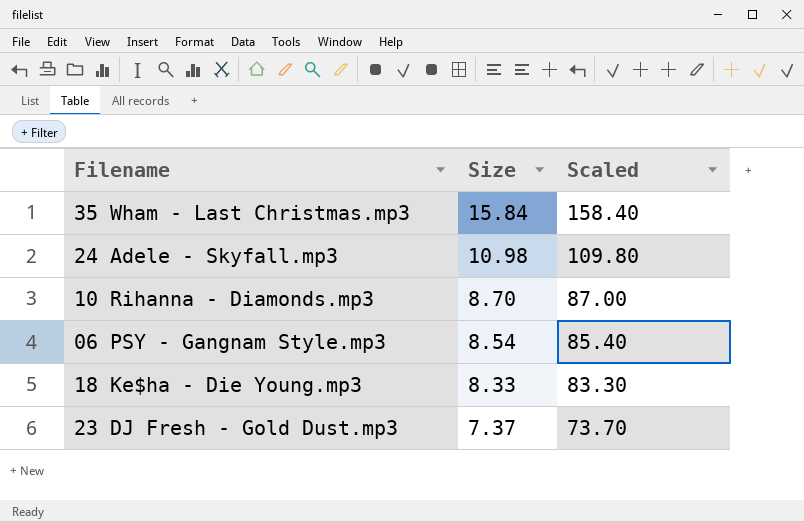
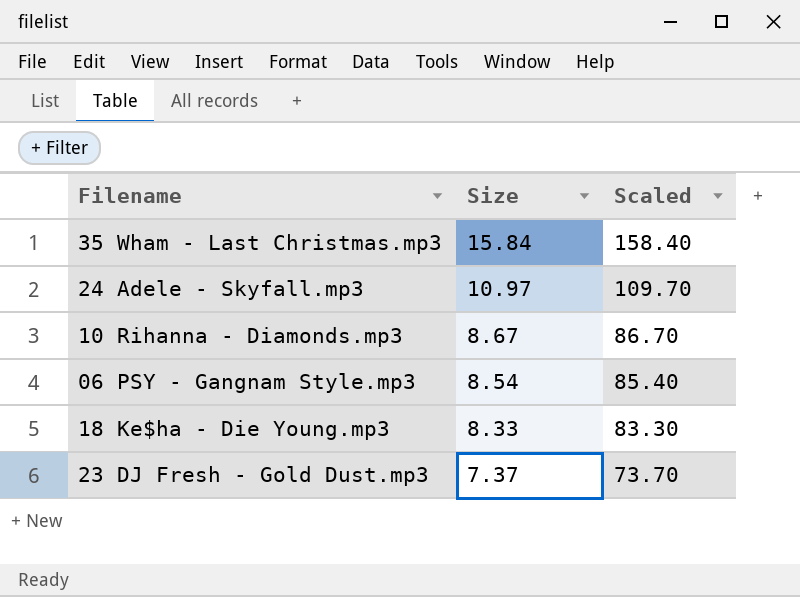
24 Adele - Skyfall.mp3 | Size: 10.98 -> 10.97
24 Adele - Skyfall.mp3 | Scaled: 109.80 -> 109.70
10 Rihanna - Diamonds.mp3 | Size: 8.70 -> 8.67
10 Rihanna - Diamonds.mp3 | Scaled: 87.00 -> 86.70

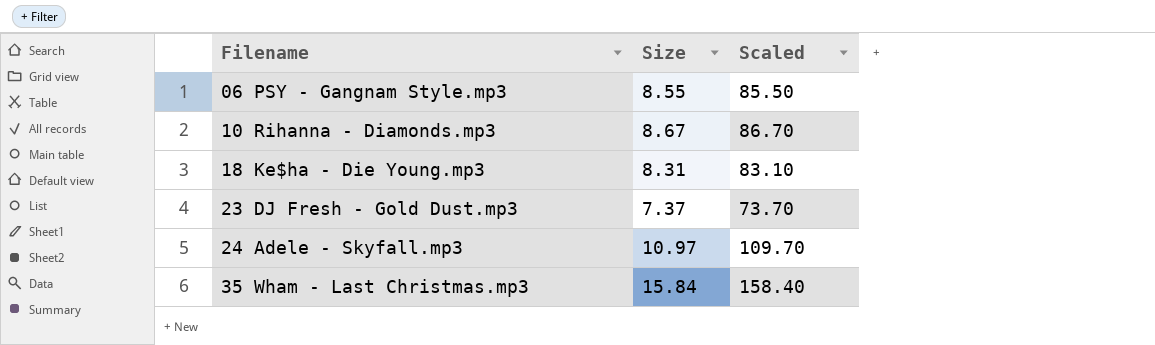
row order: Size descending -> Filename ascending
06 PSY - Gangnam Style.mp3 | Size: 8.54 -> 8.55
06 PSY - Gangnam Style.mp3 | Scaled: 85.40 -> 85.50
18 Ke$ha - Die Young.mp3 | Size: 8.33 -> 8.31
18 Ke$ha - Die Young.mp3 | Scaled: 83.30 -> 83.10

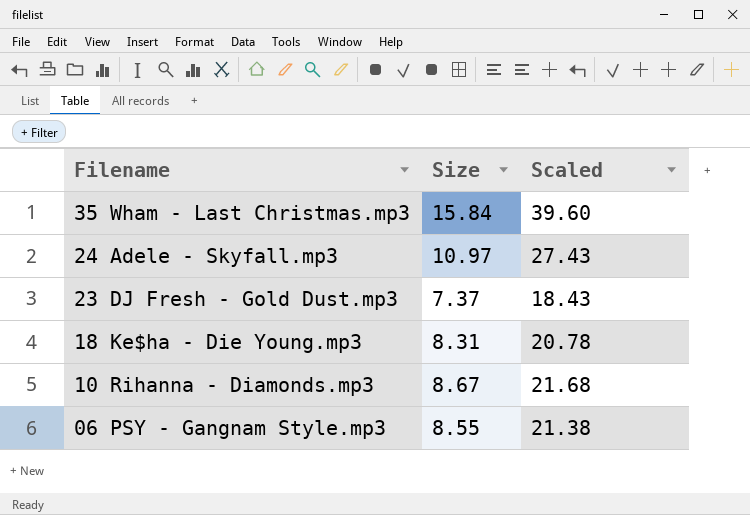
row order: Filename ascending -> Filename descending
column Scaled | formula: [Size] * 10 -> [Size] * 2.5

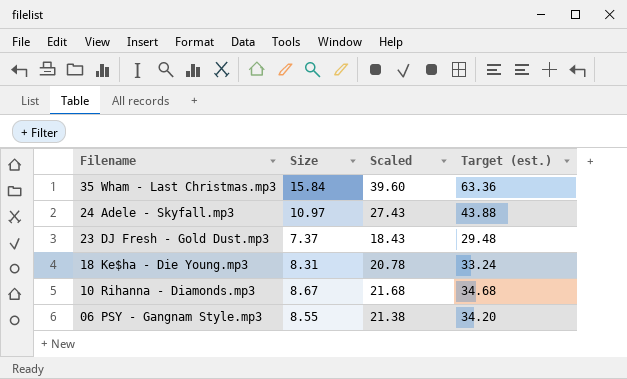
column Target (est.) | formula: none -> [Size] * 4

